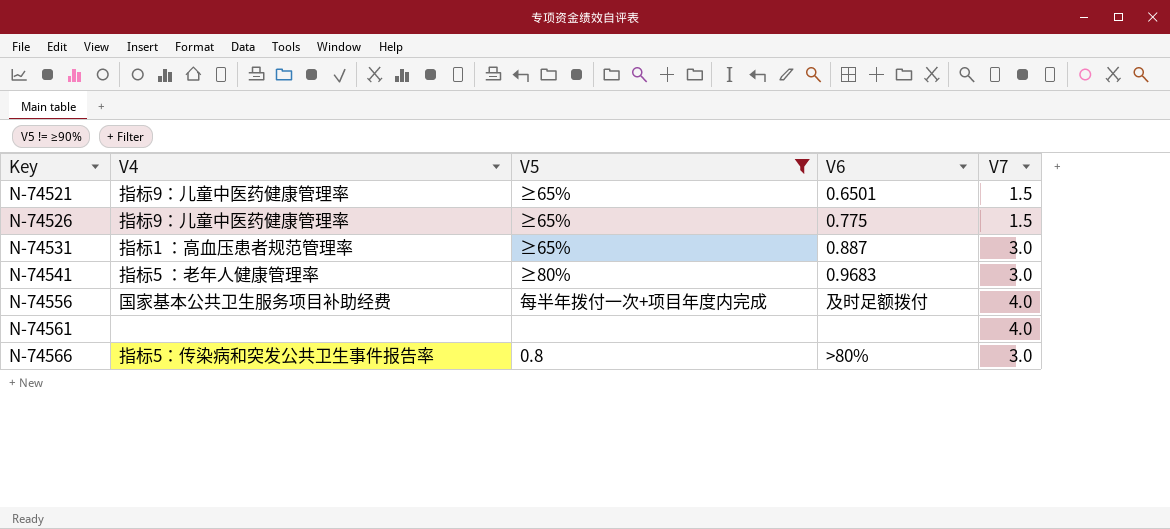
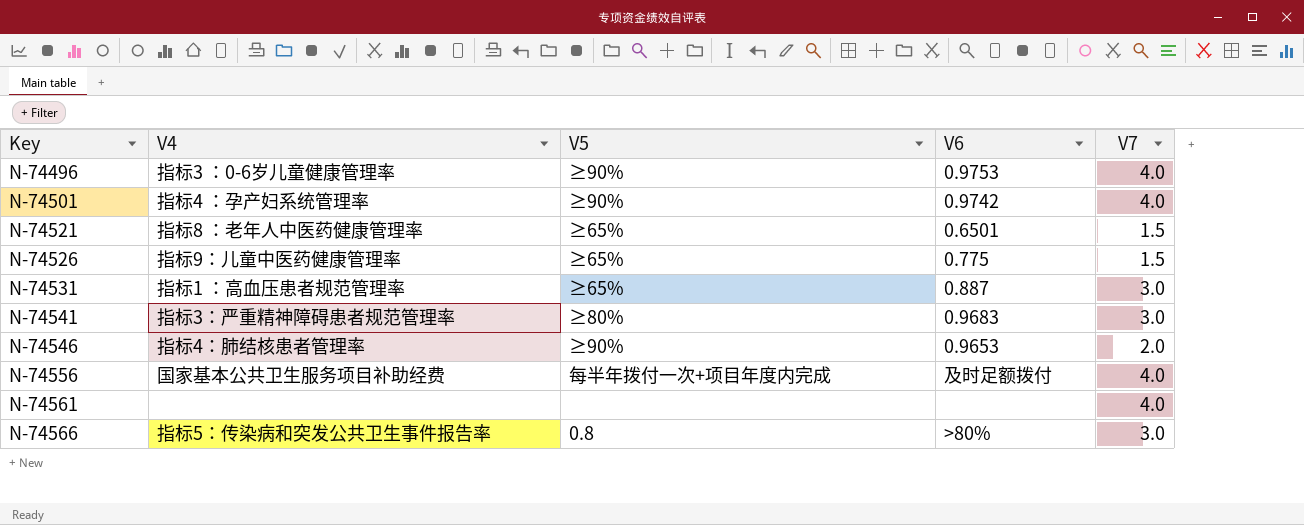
filter: V5 != ≥90% -> none
N-74521 | V4: 指标9：儿童中医药健康管理率 -> 指标8 ：老年人中医药健康管理率
N-74541 | V4: 指标5 ：老年人健康管理率 -> 指标3：严重精神障碍患者规范管理率

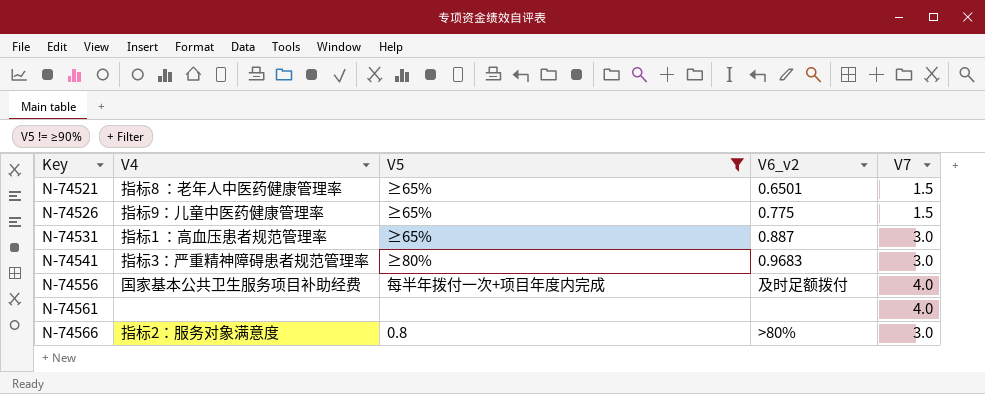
filter: none -> V5 != ≥90%
column name: V6 -> V6_v2
N-74566 | V4: 指标5：传染病和突发公共卫生事件报告率 -> 指标2：服务对象满意度

